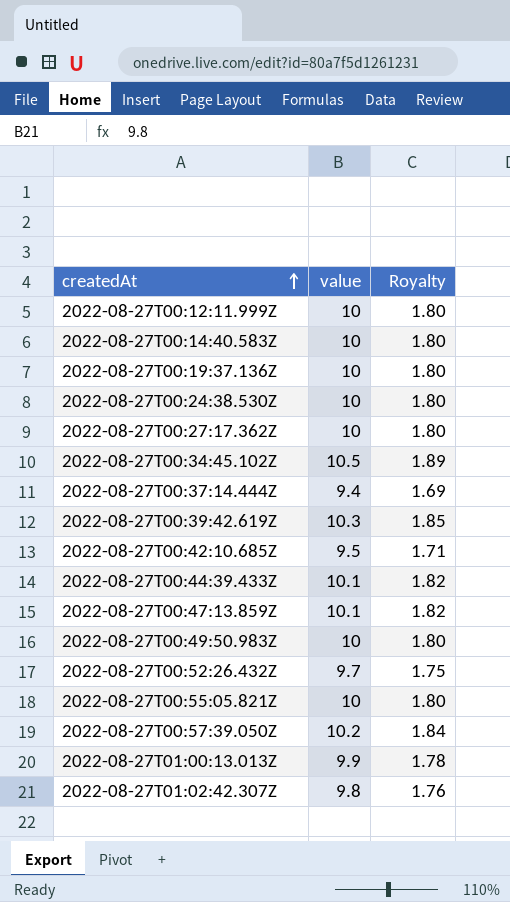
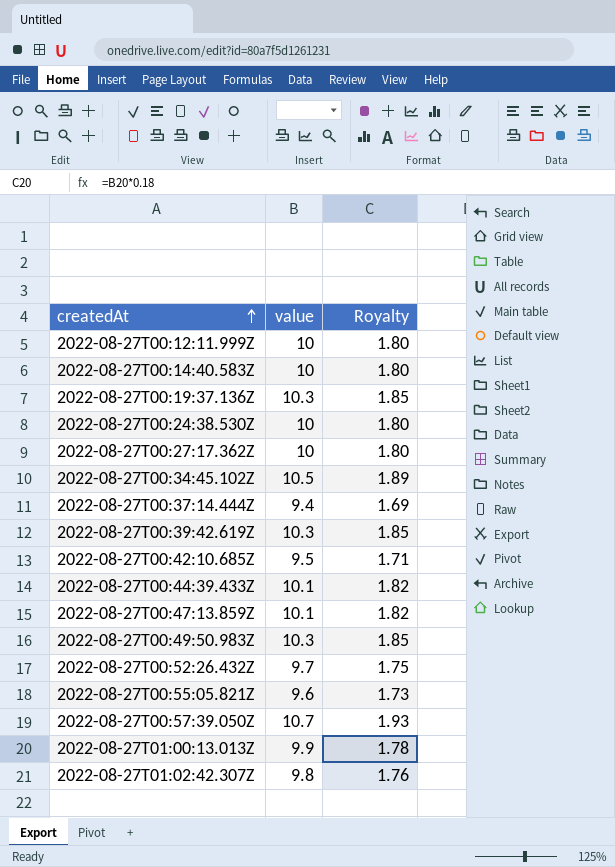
2022-08-27T00:19:37.136Z | value: 10 -> 10.3
2022-08-27T00:19:37.136Z | Royalty: 1.80 -> 1.85
2022-08-27T00:49:50.983Z | value: 10 -> 10.3
2022-08-27T00:49:50.983Z | Royalty: 1.80 -> 1.85
2022-08-27T00:55:05.821Z | value: 10 -> 9.6
2022-08-27T00:55:05.821Z | Royalty: 1.80 -> 1.73
2022-08-27T00:57:39.050Z | value: 10.2 -> 10.7
2022-08-27T00:57:39.050Z | Royalty: 1.84 -> 1.93

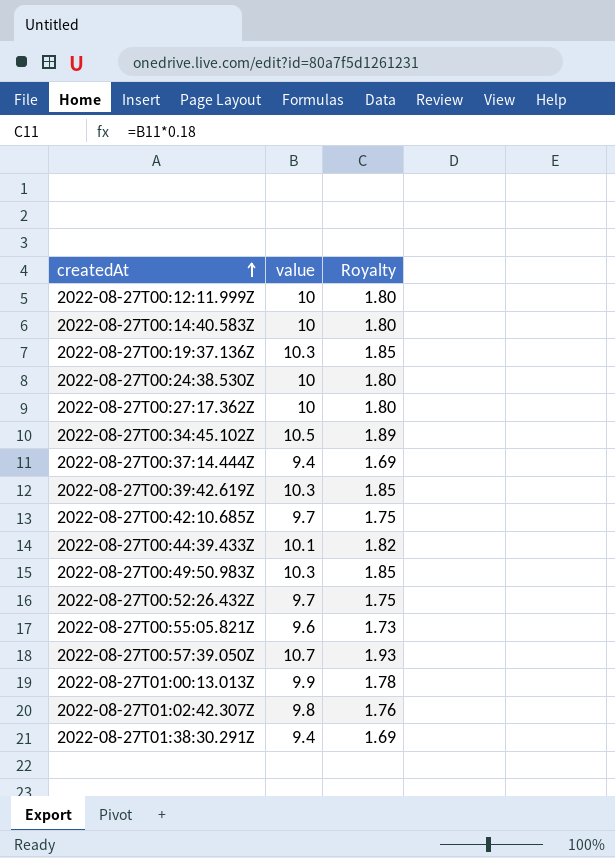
row 2022-08-27T00:47:13.859Z: 10.1 | 1.82 -> none
2022-08-27T00:42:10.685Z | value: 9.5 -> 9.7
2022-08-27T00:42:10.685Z | Royalty: 1.71 -> 1.75
row 2022-08-27T01:38:30.291Z: none -> 9.4 | 1.69

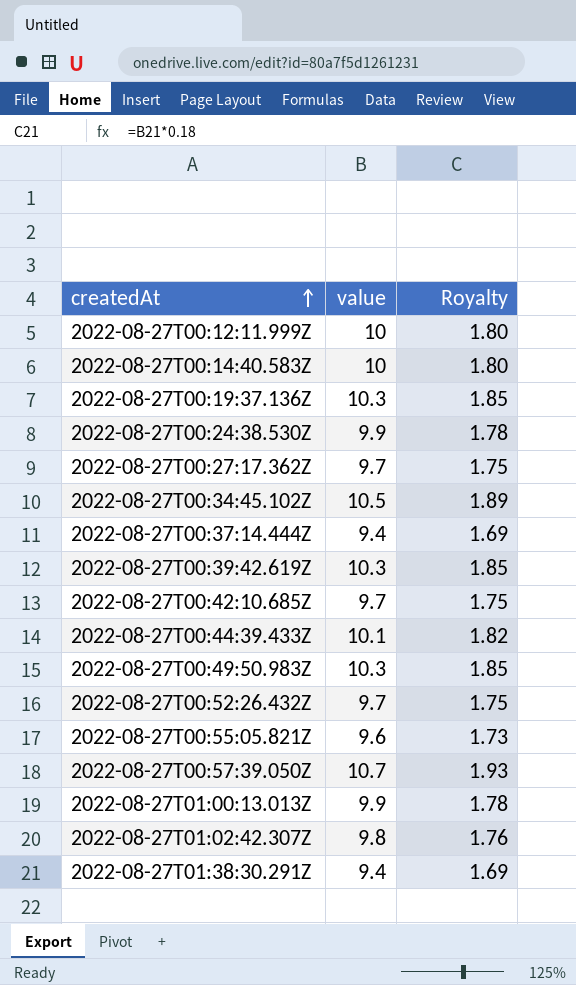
2022-08-27T00:24:38.530Z | value: 10 -> 9.9
2022-08-27T00:24:38.530Z | Royalty: 1.80 -> 1.78
2022-08-27T00:27:17.362Z | value: 10 -> 9.7
2022-08-27T00:27:17.362Z | Royalty: 1.80 -> 1.75

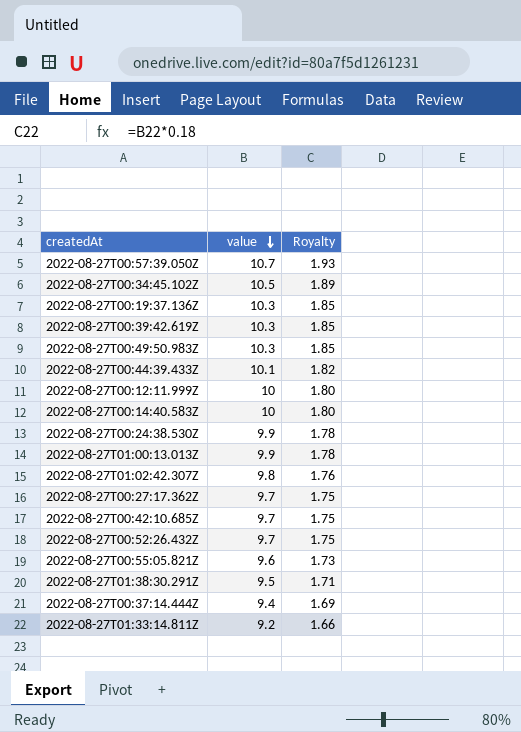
row order: createdAt ascending -> value descending
2022-08-27T01:38:30.291Z | value: 9.4 -> 9.5
2022-08-27T01:38:30.291Z | Royalty: 1.69 -> 1.71
row 2022-08-27T01:33:14.811Z: none -> 9.2 | 1.66

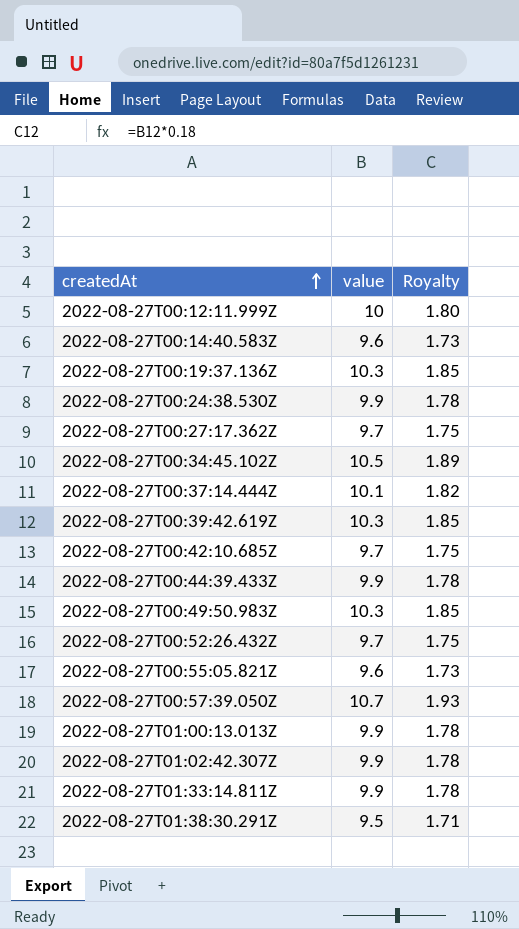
row order: value descending -> createdAt ascending
2022-08-27T00:14:40.583Z | value: 10 -> 9.6
2022-08-27T00:14:40.583Z | Royalty: 1.80 -> 1.73
2022-08-27T00:37:14.444Z | value: 9.4 -> 10.1
2022-08-27T00:37:14.444Z | Royalty: 1.69 -> 1.82
2022-08-27T00:44:39.433Z | value: 10.1 -> 9.9
2022-08-27T00:44:39.433Z | Royalty: 1.82 -> 1.78
2022-08-27T01:02:42.307Z | value: 9.8 -> 9.9
2022-08-27T01:02:42.307Z | Royalty: 1.76 -> 1.78
2022-08-27T01:33:14.811Z | value: 9.2 -> 9.9
2022-08-27T01:33:14.811Z | Royalty: 1.66 -> 1.78

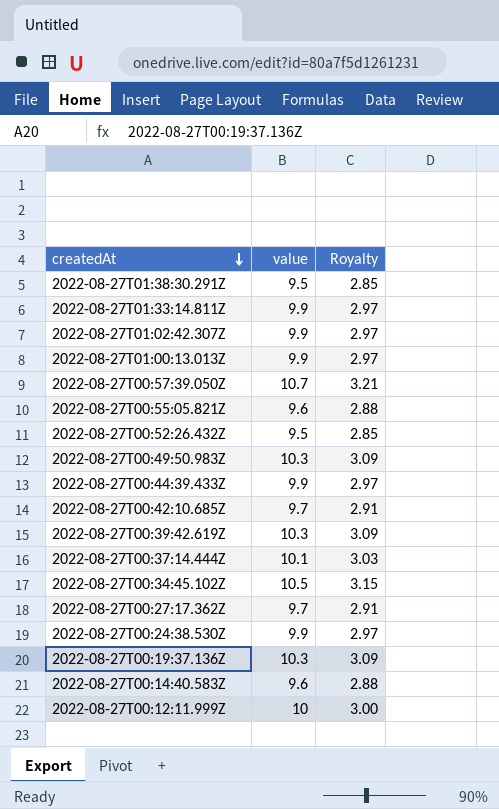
row order: createdAt ascending -> createdAt descending
column Royalty | formula: [value] * 0.18 -> [value] * 0.3
2022-08-27T00:52:26.432Z | value: 9.7 -> 9.5

